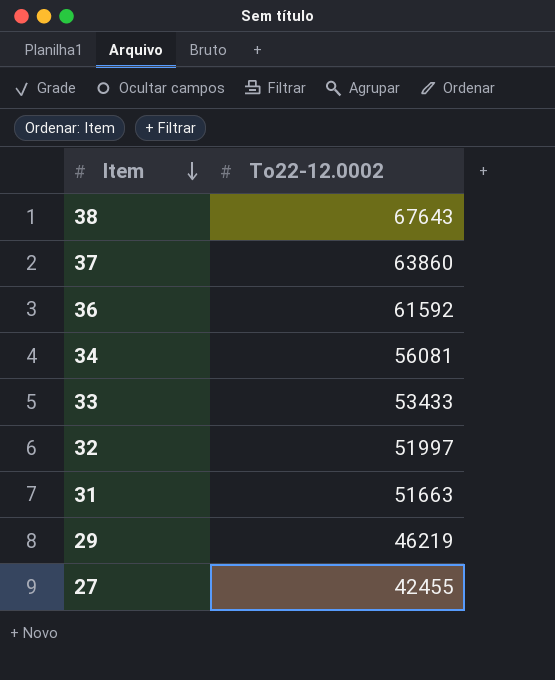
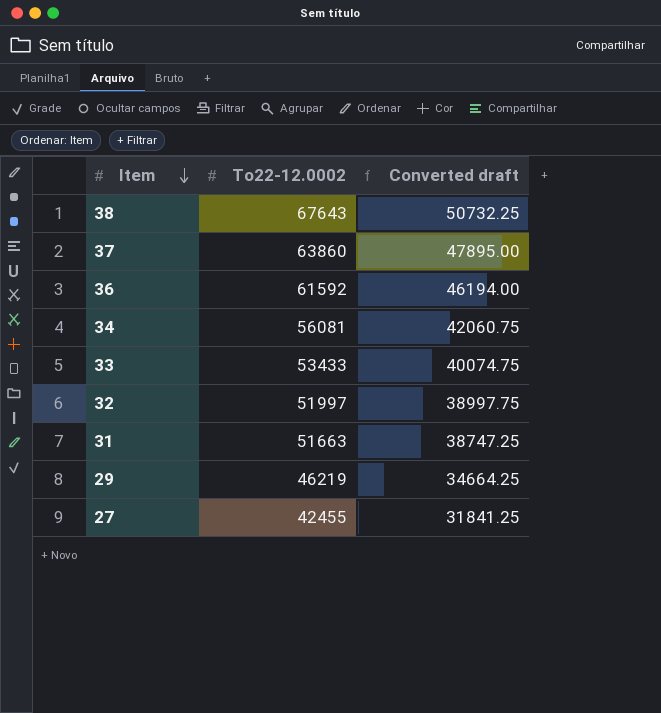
column Converted draft | formula: none -> [To22-12.0002] * 0.75

